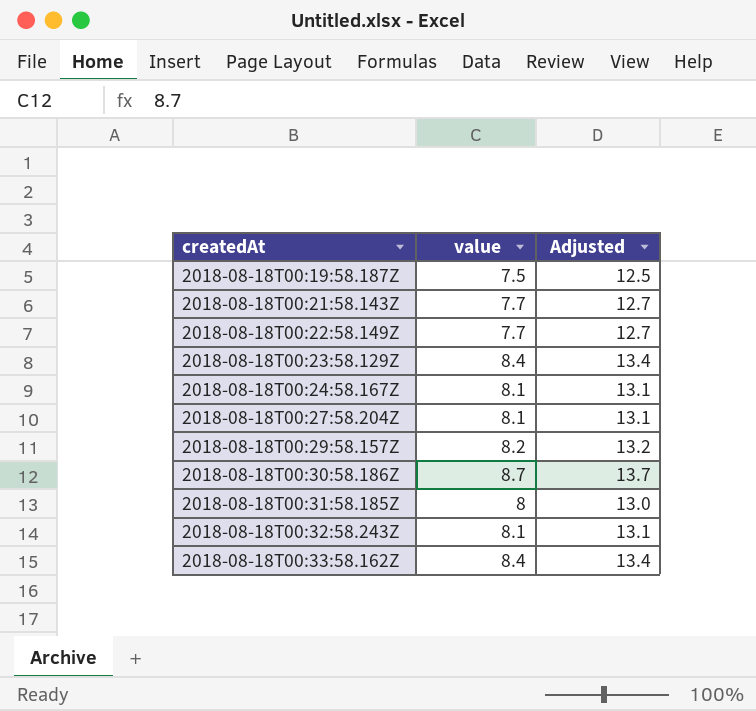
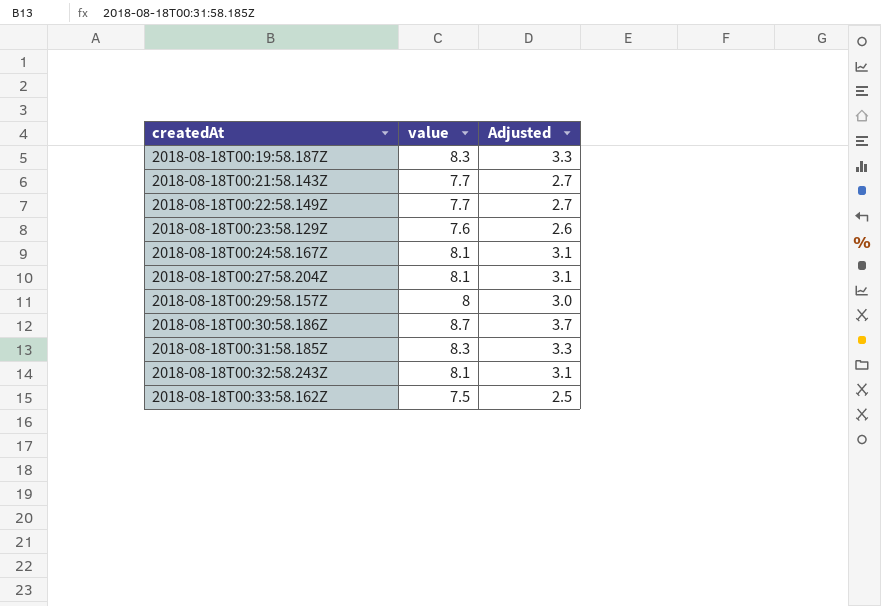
column Adjusted | formula: [value] + 5 -> [value] - 5
2018-08-18T00:19:58.187Z | value: 7.5 -> 8.3
2018-08-18T00:23:58.129Z | value: 8.4 -> 7.6
2018-08-18T00:29:58.157Z | value: 8.2 -> 8
2018-08-18T00:31:58.185Z | value: 8 -> 8.3
2018-08-18T00:33:58.162Z | value: 8.4 -> 7.5

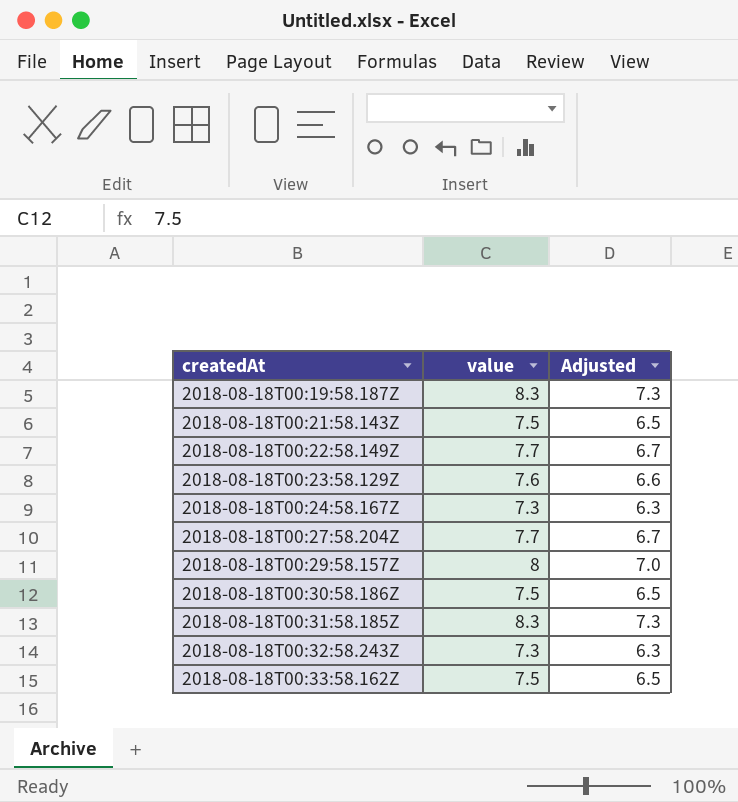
column Adjusted | formula: [value] - 5 -> [value] - 1
2018-08-18T00:21:58.143Z | value: 7.7 -> 7.5
2018-08-18T00:24:58.167Z | value: 8.1 -> 7.3
2018-08-18T00:27:58.204Z | value: 8.1 -> 7.7
2018-08-18T00:30:58.186Z | value: 8.7 -> 7.5
2018-08-18T00:32:58.243Z | value: 8.1 -> 7.3

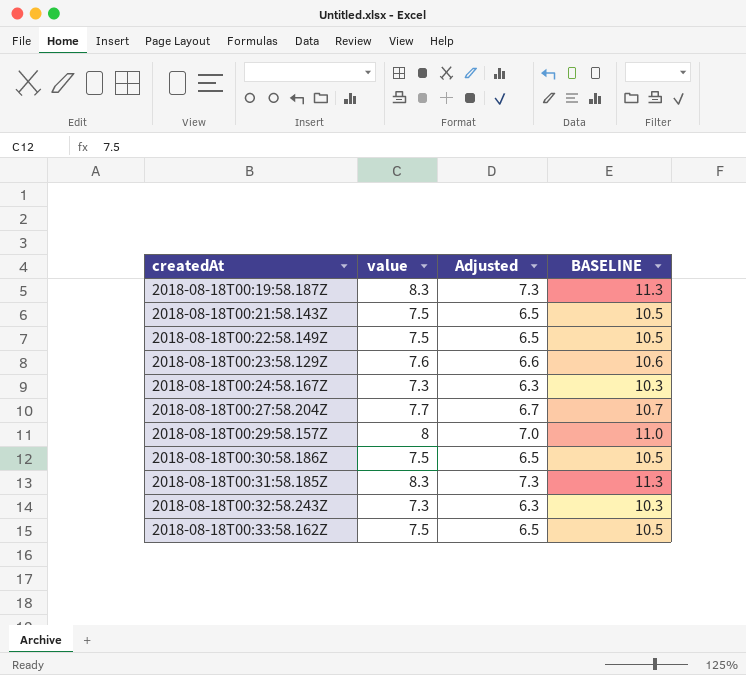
column BASELINE | formula: none -> [value] + 3
2018-08-18T00:22:58.149Z | value: 7.7 -> 7.5
2018-08-18T00:22:58.149Z | Adjusted: 6.7 -> 6.5

